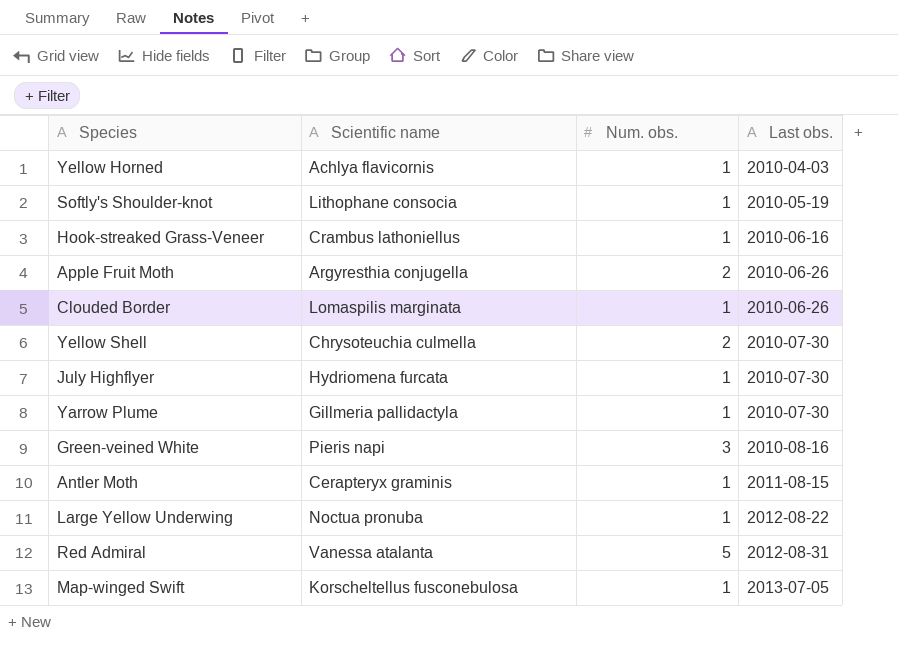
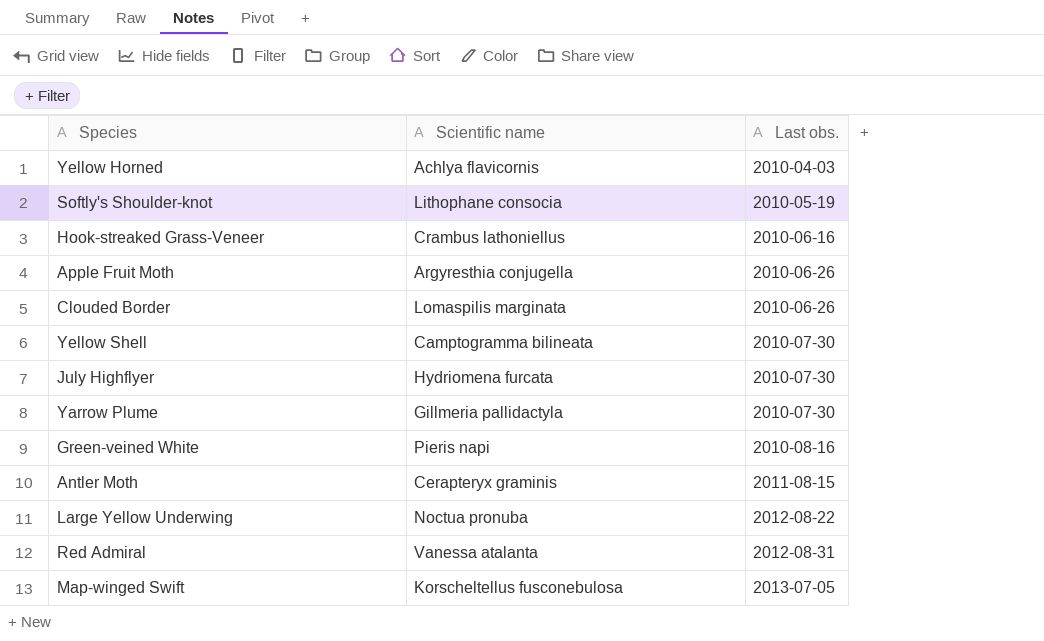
column Num. obs. | position: 3 -> none
Yellow Shell | Scientific name: Chrysoteuchia culmella -> Camptogramma bilineata

